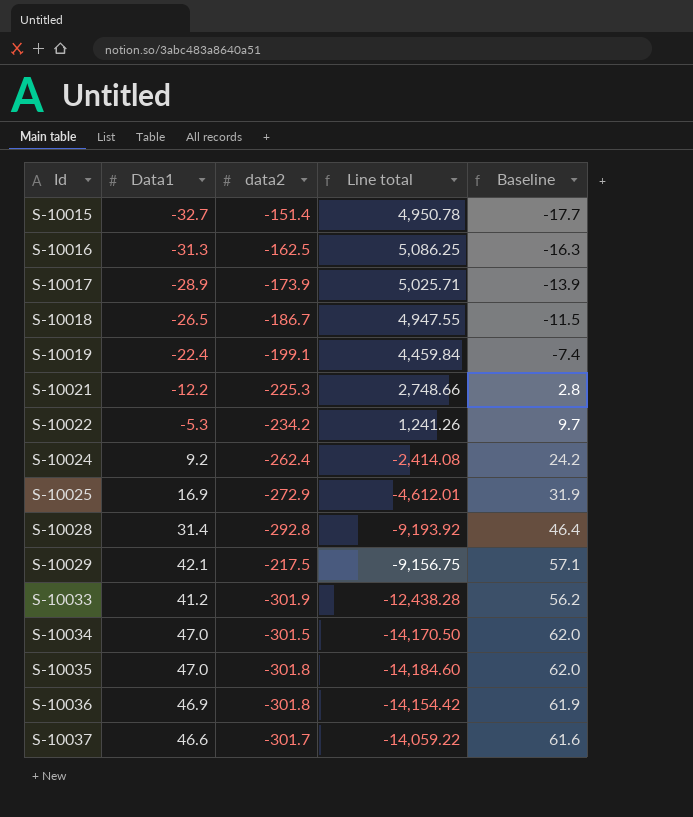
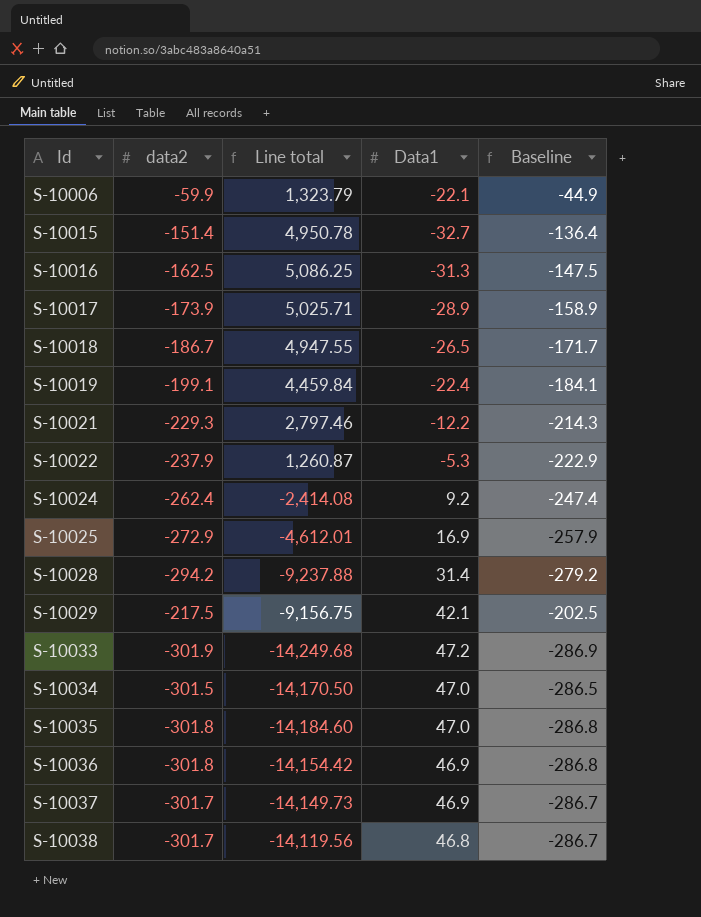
column Data1 | position: 2 -> 4
column Baseline | formula: [Data1] + 15 -> [data2] + 15
row S-10006: none -> -59.9 | 1,323.79 | -22.1 | -44.9
S-10021 | data2: -225.3 -> -229.3
S-10021 | Line total: 2,748.66 -> 2,797.46
S-10022 | data2: -234.2 -> -237.9
S-10022 | Line total: 1,241.26 -> 1,260.87
S-10028 | data2: -292.8 -> -294.2
S-10028 | Line total: -9,193.92 -> -9,237.88
S-10033 | Line total: -12,438.28 -> -14,249.68
S-10033 | Data1: 41.2 -> 47.2
S-10037 | Line total: -14,059.22 -> -14,149.73
S-10037 | Data1: 46.6 -> 46.9
row S-10038: none -> -301.7 | -14,119.56 | 46.8 | -286.7

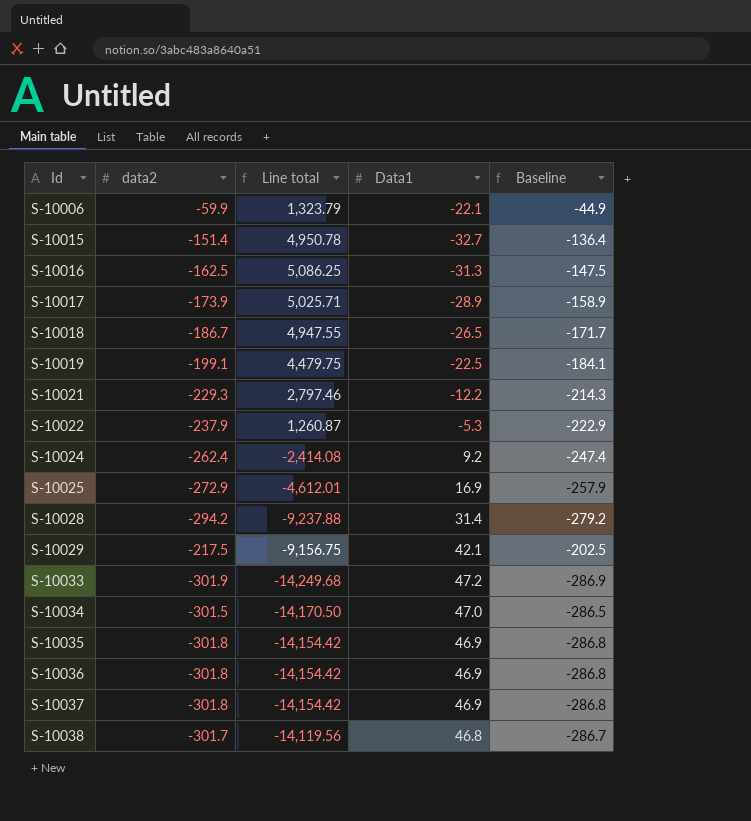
S-10019 | Line total: 4,459.84 -> 4,479.75
S-10019 | Data1: -22.4 -> -22.5
S-10035 | Line total: -14,184.60 -> -14,154.42
S-10035 | Data1: 47.0 -> 46.9
S-10037 | data2: -301.7 -> -301.8
S-10037 | Line total: -14,149.73 -> -14,154.42
S-10037 | Baseline: -286.7 -> -286.8

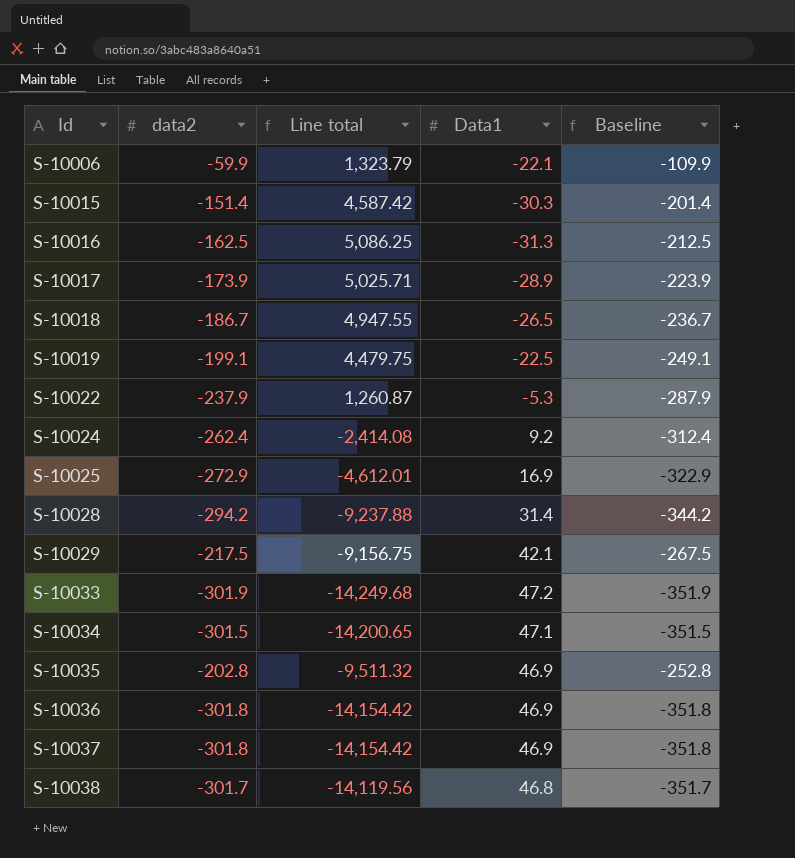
column Baseline | formula: [data2] + 15 -> [data2] - 50
row S-10021: -229.3 | 2,797.46 | -12.2 | -214.3 -> none
S-10015 | Line total: 4,950.78 -> 4,587.42
S-10015 | Data1: -32.7 -> -30.3
S-10034 | Line total: -14,170.50 -> -14,200.65
S-10034 | Data1: 47.0 -> 47.1
S-10035 | data2: -301.8 -> -202.8
S-10035 | Line total: -14,154.42 -> -9,511.32

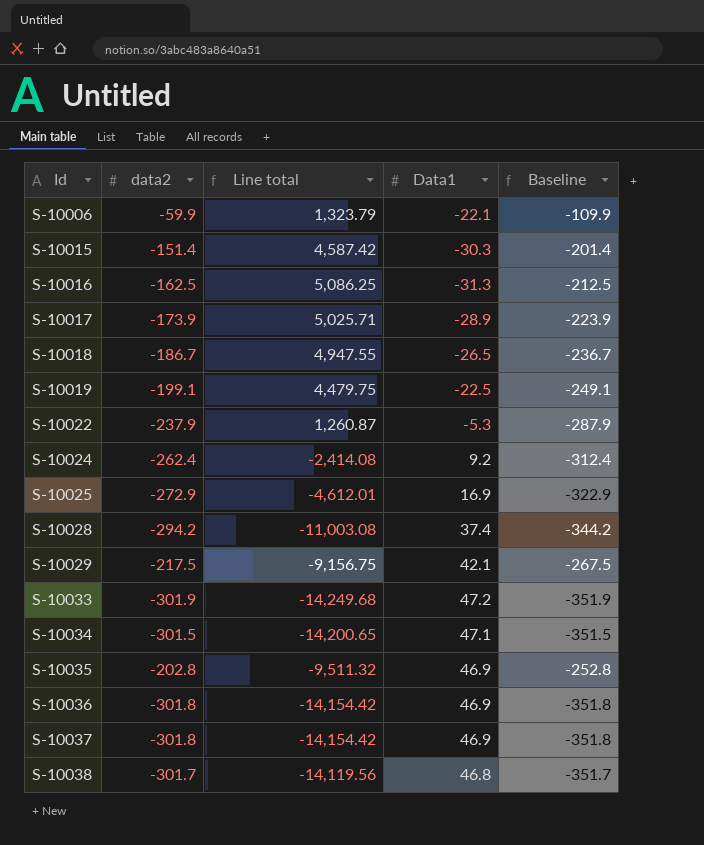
S-10028 | Line total: -9,237.88 -> -11,003.08
S-10028 | Data1: 31.4 -> 37.4

